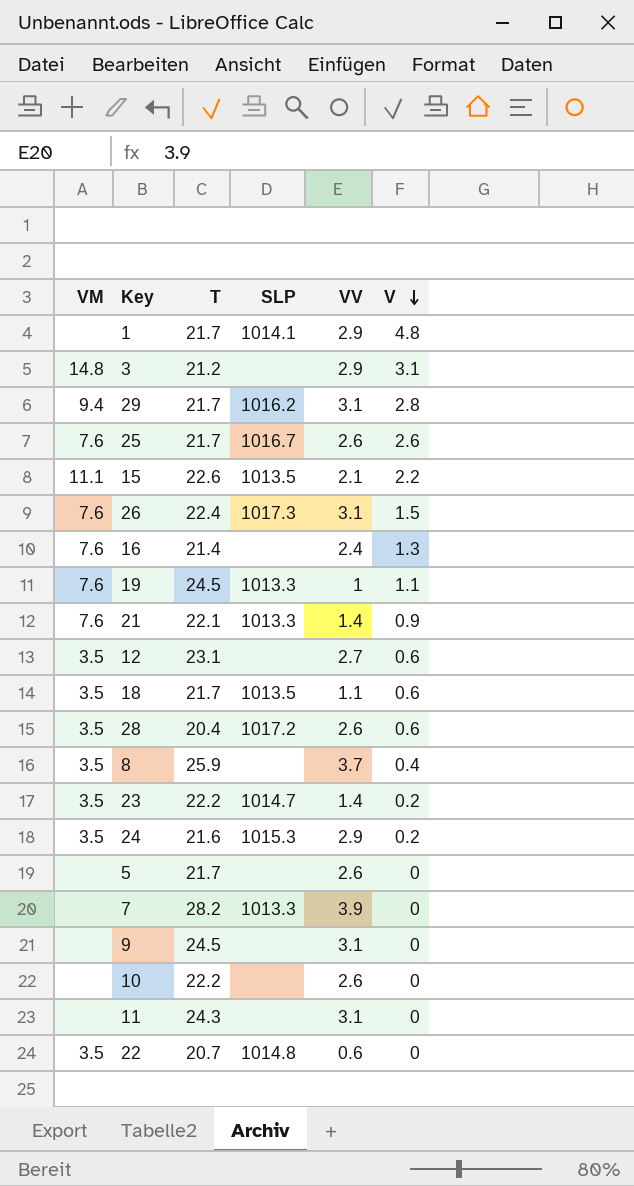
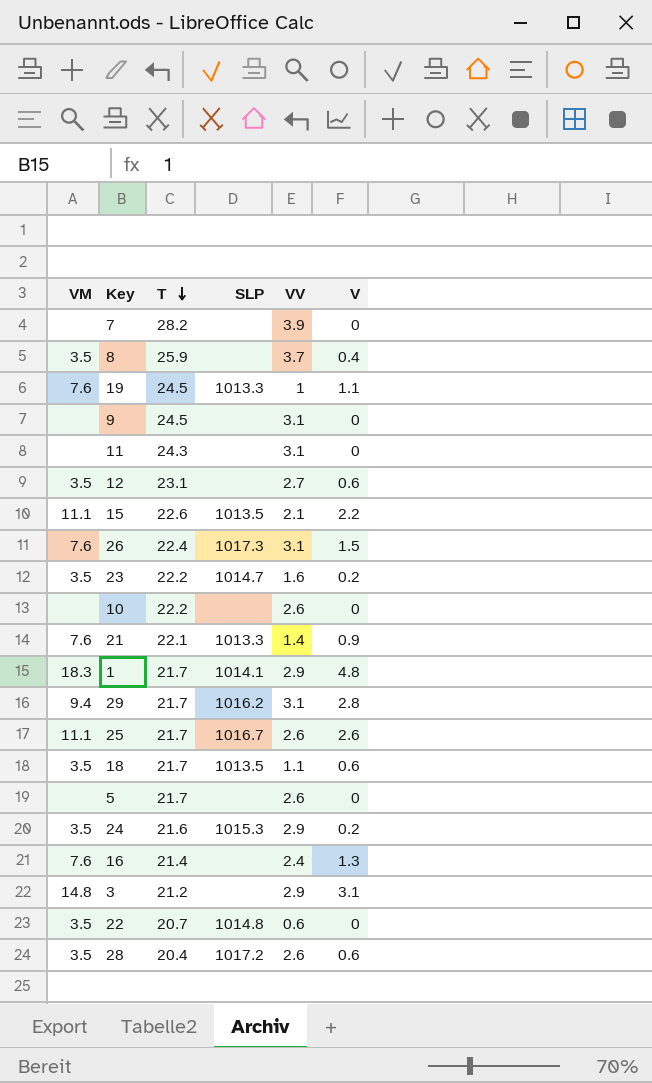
row order: V descending -> T descending
7 | SLP: 1013.3 -> none
23 | VV: 1.4 -> 1.6
1 | VM: none -> 18.3
25 | VM: 7.6 -> 11.1

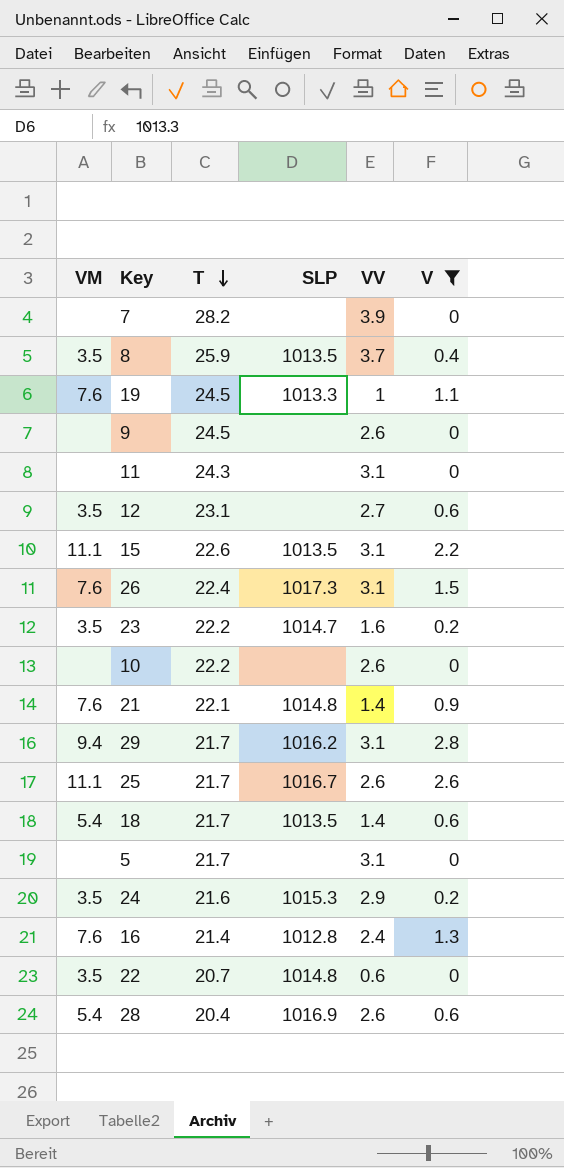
filter: none -> V <= 2.8
8 | SLP: none -> 1013.5
9 | VV: 3.1 -> 2.6
15 | VV: 2.1 -> 3.1
21 | SLP: 1013.3 -> 1014.8
18 | VM: 3.5 -> 5.4
18 | VV: 1.1 -> 1.4
5 | VV: 2.6 -> 3.1
16 | SLP: none -> 1012.8
28 | VM: 3.5 -> 5.4
28 | SLP: 1017.2 -> 1016.9

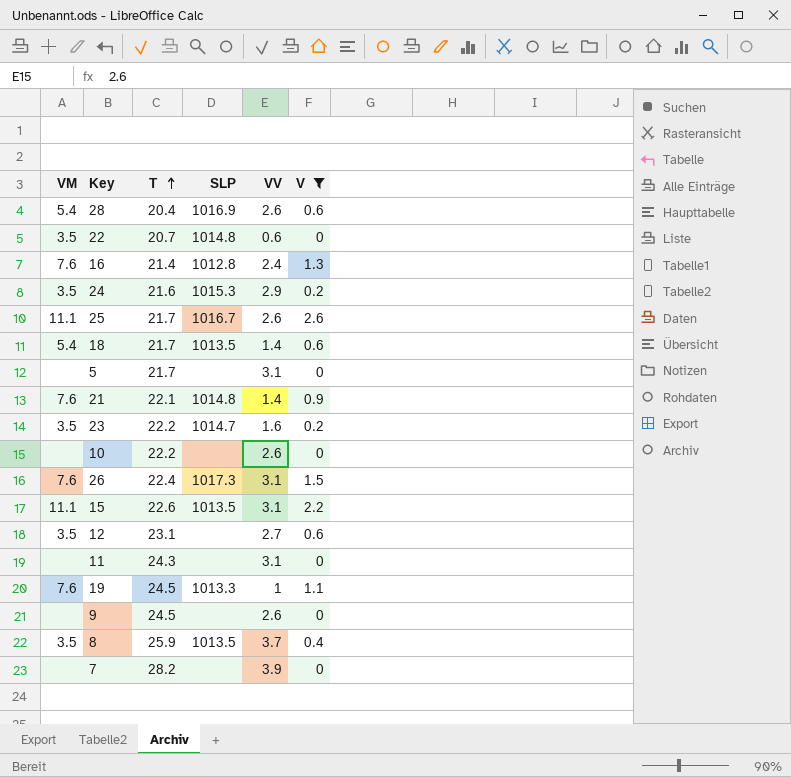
row order: T descending -> T ascending
row 29: 9.4 | 21.7 | 1016.2 | 3.1 | 2.8 -> none

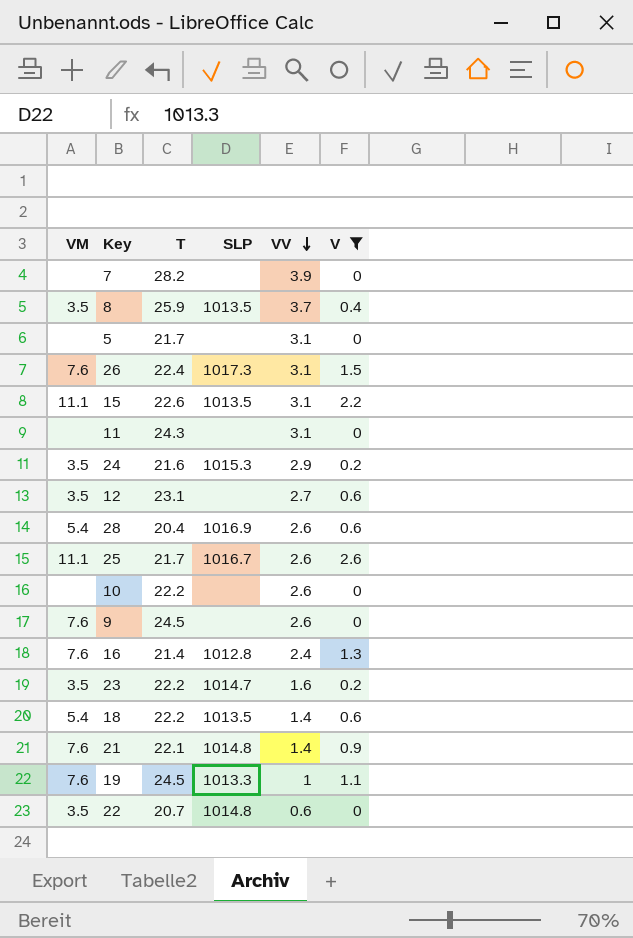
row order: T ascending -> VV descending
9 | VM: none -> 7.6
18 | T: 21.7 -> 22.2

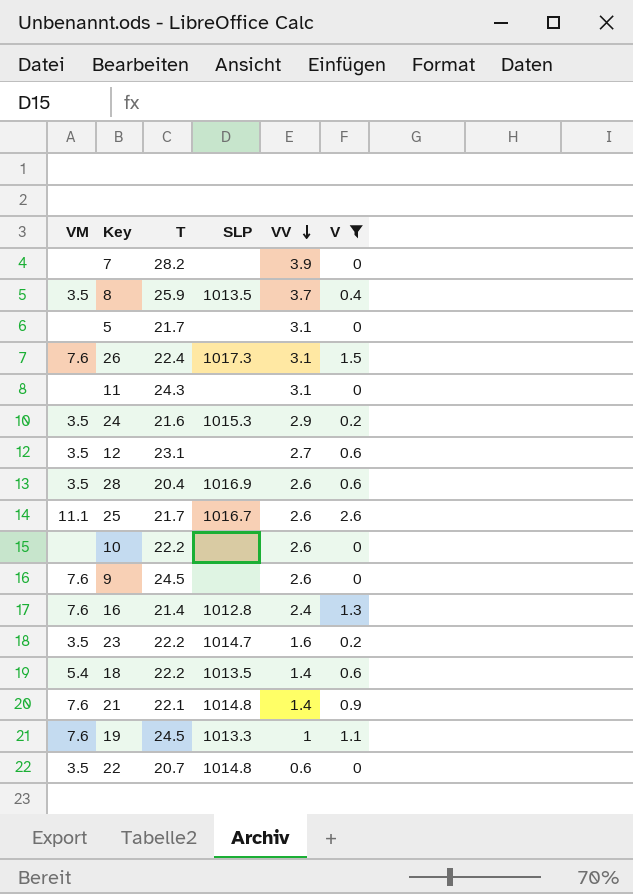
row 15: 11.1 | 22.6 | 1013.5 | 3.1 | 2.2 -> none
28 | VM: 5.4 -> 3.5

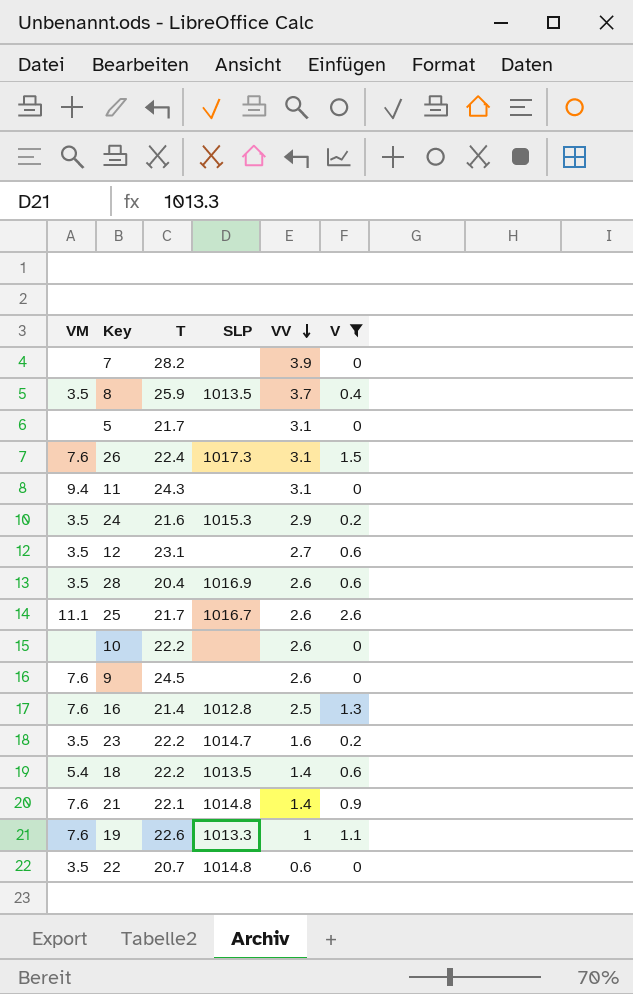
11 | VM: none -> 9.4
16 | VV: 2.4 -> 2.5
19 | T: 24.5 -> 22.6

